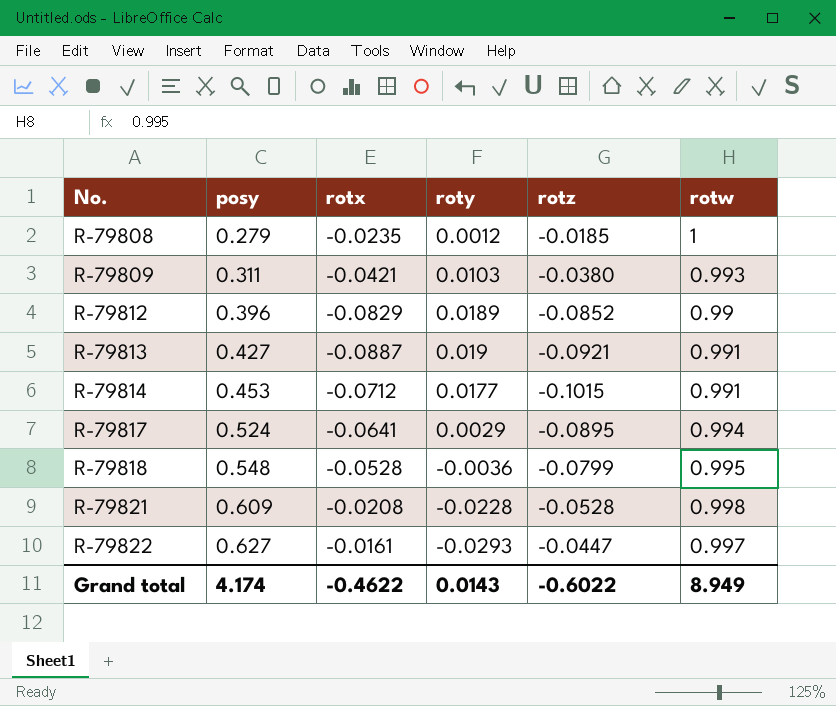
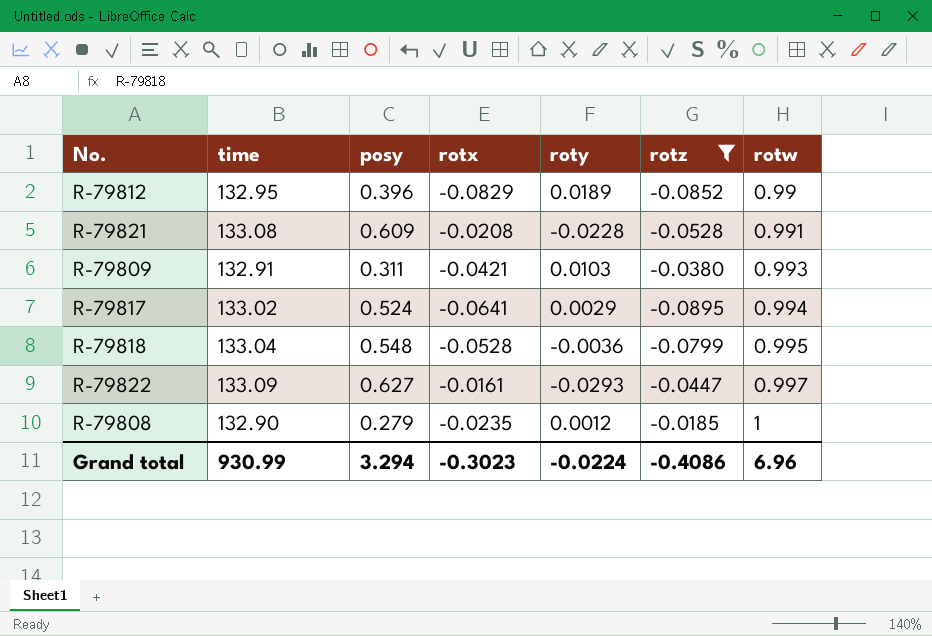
filter: none -> rotz >= -0.0895
row order: No. ascending -> rotw ascending
column time | position: none -> 2
R-79821 | rotw: 0.998 -> 0.991
Grand total | posy: 4.174 -> 3.294
Grand total | rotx: -0.4622 -> -0.3023
Grand total | roty: 0.0143 -> -0.0224
Grand total | rotz: -0.6022 -> -0.4086
Grand total | rotw: 8.949 -> 6.96

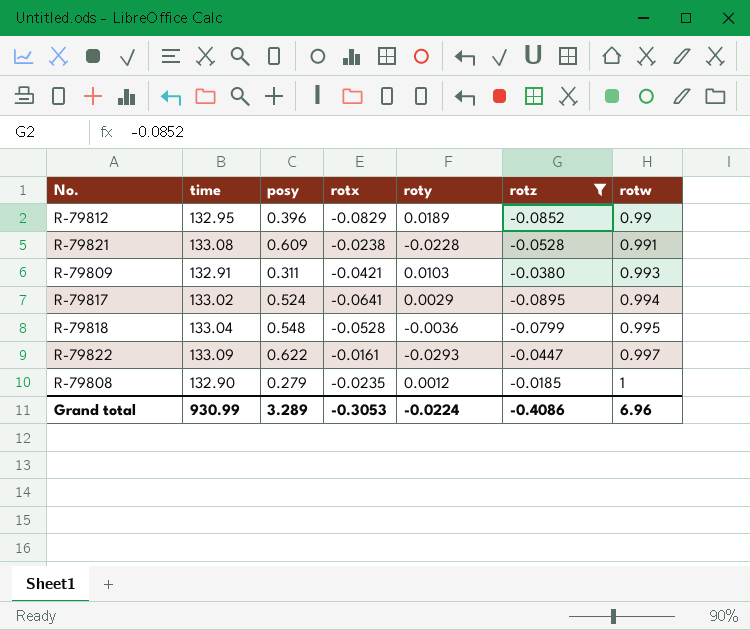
R-79821 | rotx: -0.0208 -> -0.0238
R-79822 | posy: 0.627 -> 0.622
Grand total | posy: 3.294 -> 3.289
Grand total | rotx: -0.3023 -> -0.3053

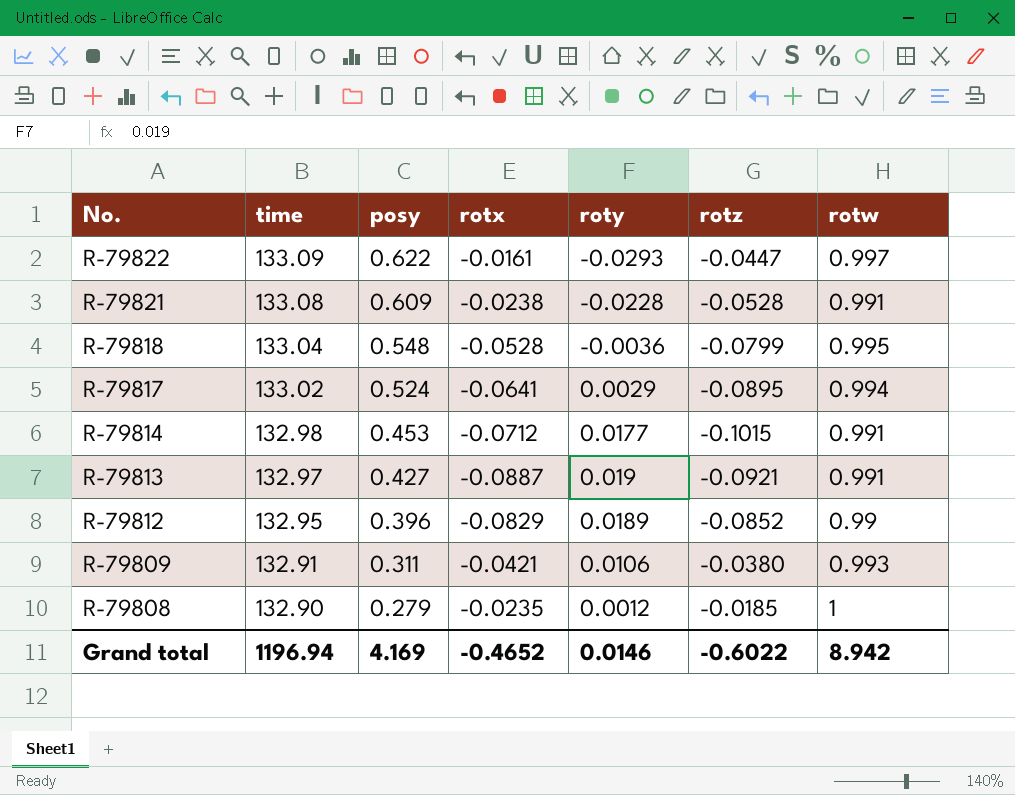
filter: rotz >= -0.0895 -> none
row order: rotw ascending -> No. descending
R-79809 | roty: 0.0103 -> 0.0106
Grand total | time: 930.99 -> 1196.94
Grand total | posy: 3.289 -> 4.169
Grand total | rotx: -0.3053 -> -0.4652
Grand total | roty: -0.0224 -> 0.0146
Grand total | rotz: -0.4086 -> -0.6022
Grand total | rotw: 6.96 -> 8.942

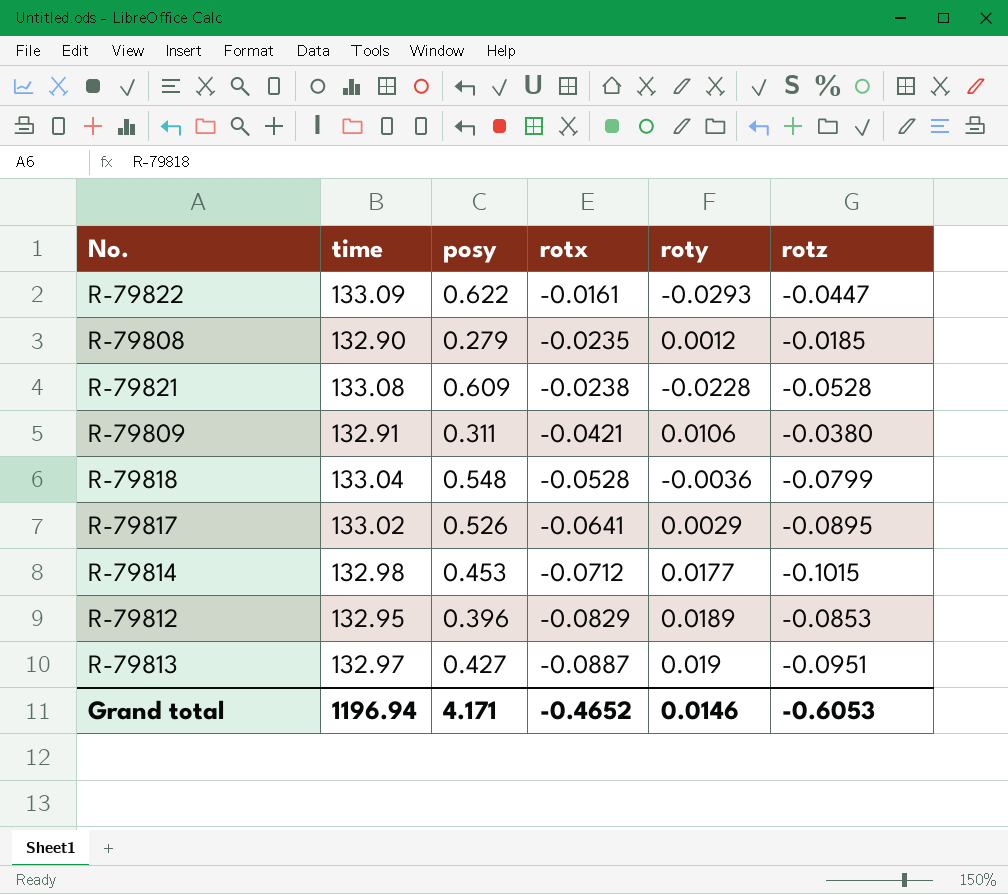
row order: No. descending -> rotx descending
column rotw | position: 7 -> none
R-79817 | posy: 0.524 -> 0.526
R-79812 | rotz: -0.0852 -> -0.0853
R-79813 | rotz: -0.0921 -> -0.0951
Grand total | posy: 4.169 -> 4.171
Grand total | rotz: -0.6022 -> -0.6053

